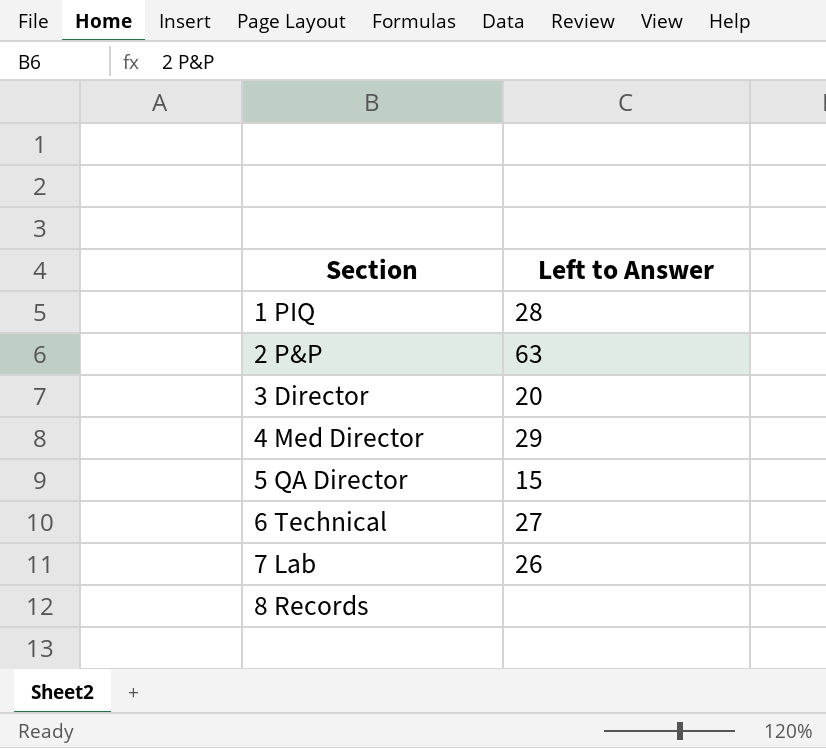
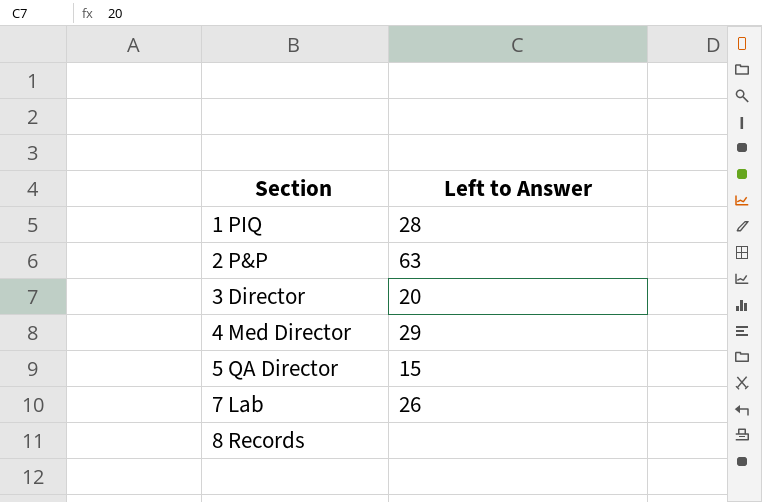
row 6 Technical: 27 -> none

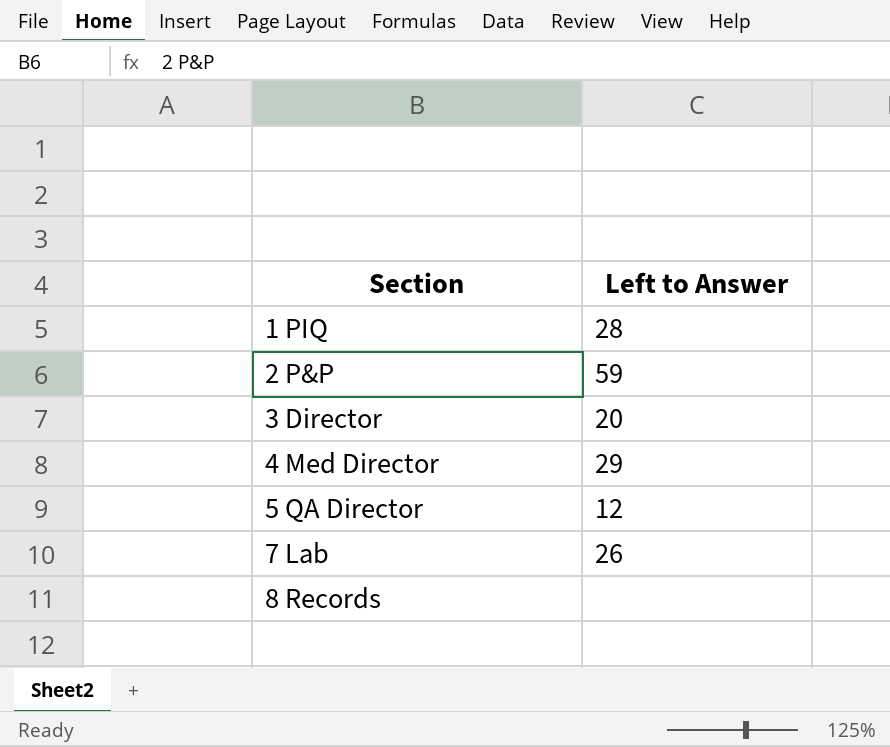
2 P&P | Left to Answer: 63 -> 59
5 QA Director | Left to Answer: 15 -> 12

